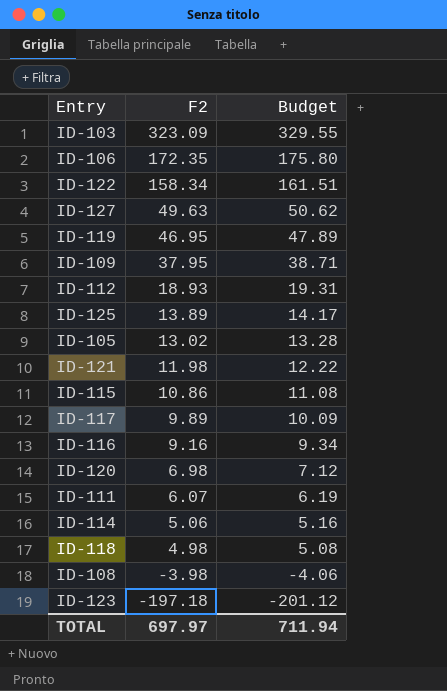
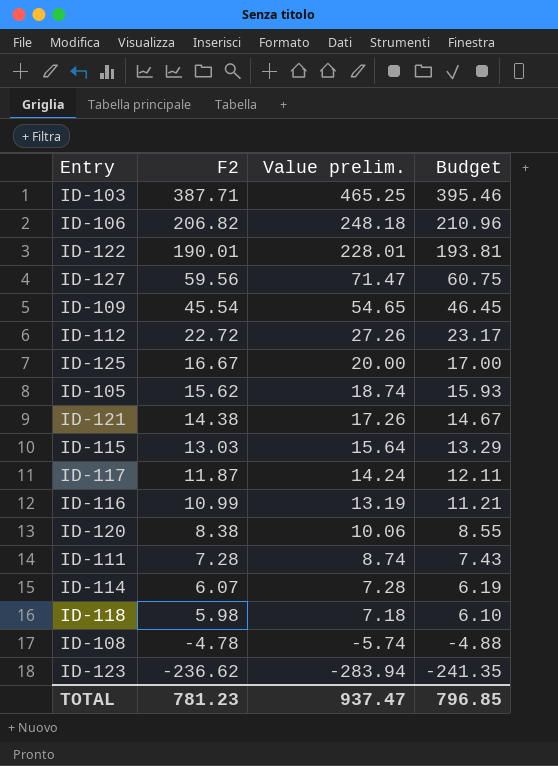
column Value prelim. | formula: none -> [F2] * 1.2
row ID-119: 46.95 | 47.89 -> none
ID-103 | F2: 323.09 -> 387.71
ID-103 | Budget: 329.55 -> 395.46
ID-106 | F2: 172.35 -> 206.82
ID-106 | Budget: 175.80 -> 210.96
ID-122 | F2: 158.34 -> 190.01
ID-122 | Budget: 161.51 -> 193.81
ID-127 | F2: 49.63 -> 59.56
ID-127 | Budget: 50.62 -> 60.75
ID-109 | F2: 37.95 -> 45.54
ID-109 | Budget: 38.71 -> 46.45
ID-112 | F2: 18.93 -> 22.72
ID-112 | Budget: 19.31 -> 23.17
ID-125 | F2: 13.89 -> 16.67
ID-125 | Budget: 14.17 -> 17.00
ID-105 | F2: 13.02 -> 15.62
ID-105 | Budget: 13.28 -> 15.93
ID-121 | F2: 11.98 -> 14.38
ID-121 | Budget: 12.22 -> 14.67
ID-115 | F2: 10.86 -> 13.03
ID-115 | Budget: 11.08 -> 13.29
ID-117 | F2: 9.89 -> 11.87
ID-117 | Budget: 10.09 -> 12.11
ID-116 | F2: 9.16 -> 10.99
ID-116 | Budget: 9.34 -> 11.21
ID-120 | F2: 6.98 -> 8.38
ID-120 | Budget: 7.12 -> 8.55
ID-111 | F2: 6.07 -> 7.28
ID-111 | Budget: 6.19 -> 7.43
ID-114 | F2: 5.06 -> 6.07
ID-114 | Budget: 5.16 -> 6.19
ID-118 | F2: 4.98 -> 5.98
ID-118 | Budget: 5.08 -> 6.10
ID-108 | F2: -3.98 -> -4.78
ID-108 | Budget: -4.06 -> -4.88
ID-123 | F2: -197.18 -> -236.62
ID-123 | Budget: -201.12 -> -241.35
TOTAL | F2: 697.97 -> 781.23
TOTAL | Budget: 711.94 -> 796.85

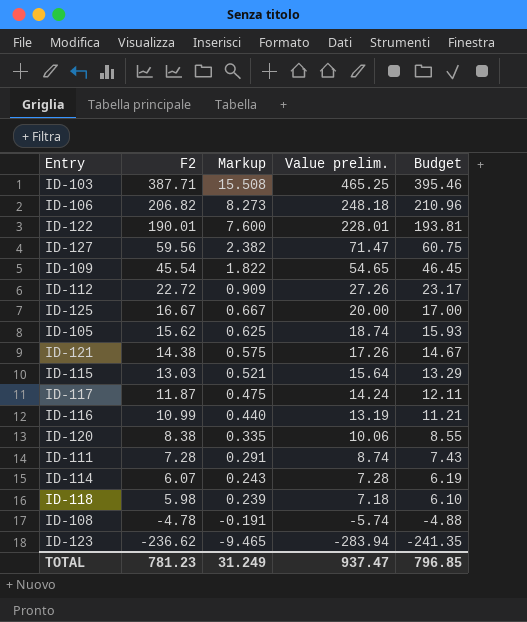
column Markup | formula: none -> [F2] * 0.04

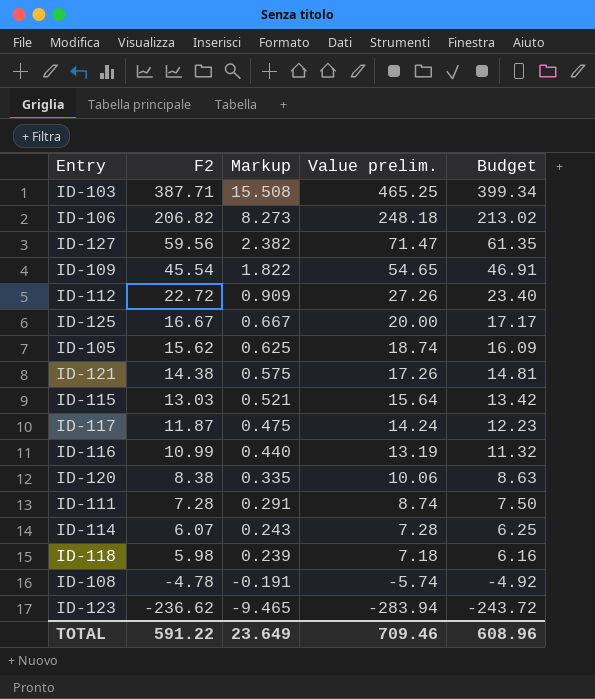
column Budget | formula: [F2] * 1.02 -> [F2] * 1.03
row ID-122: 190.01 | 7.600 | 228.01 | 193.81 -> none
TOTAL | F2: 781.23 -> 591.22
TOTAL | Markup: 31.249 -> 23.649
TOTAL | Value prelim.: 937.47 -> 709.46
TOTAL | Budget: 796.85 -> 608.96

